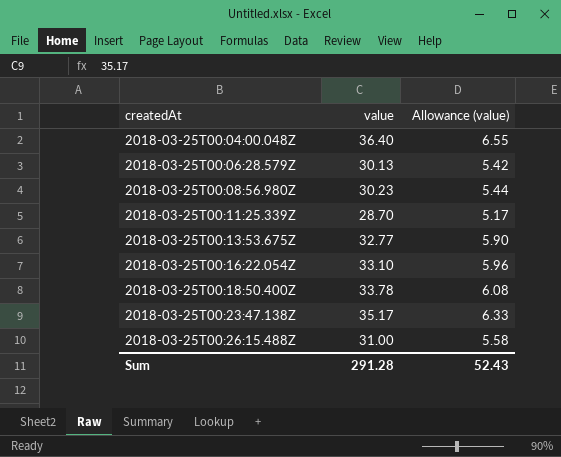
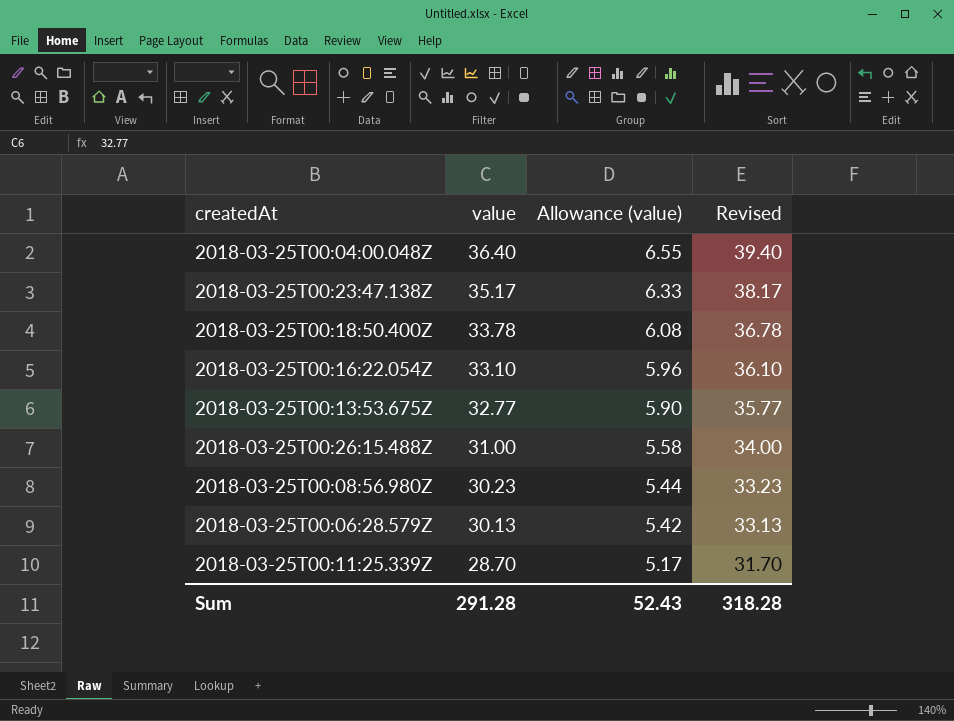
row order: createdAt ascending -> value descending
column Revised | formula: none -> [value] + 3

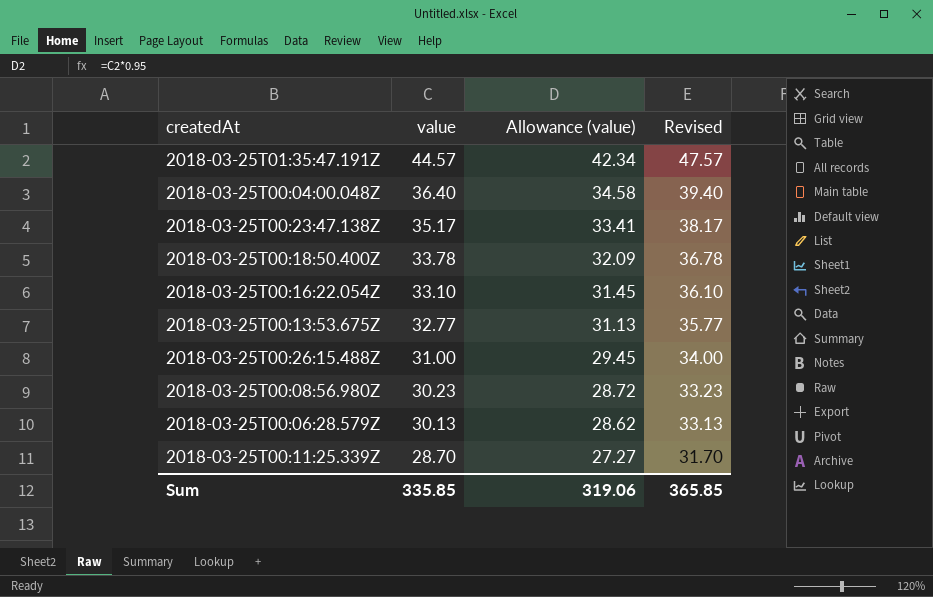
column Allowance (value) | formula: [value] * 0.18 -> [value] * 0.95
row 2018-03-25T01:35:47.191Z: none -> 44.57 | 42.34 | 47.57
Sum | value: 291.28 -> 335.85
Sum | Allowance (value): 52.43 -> 319.06
Sum | Revised: 318.28 -> 365.85

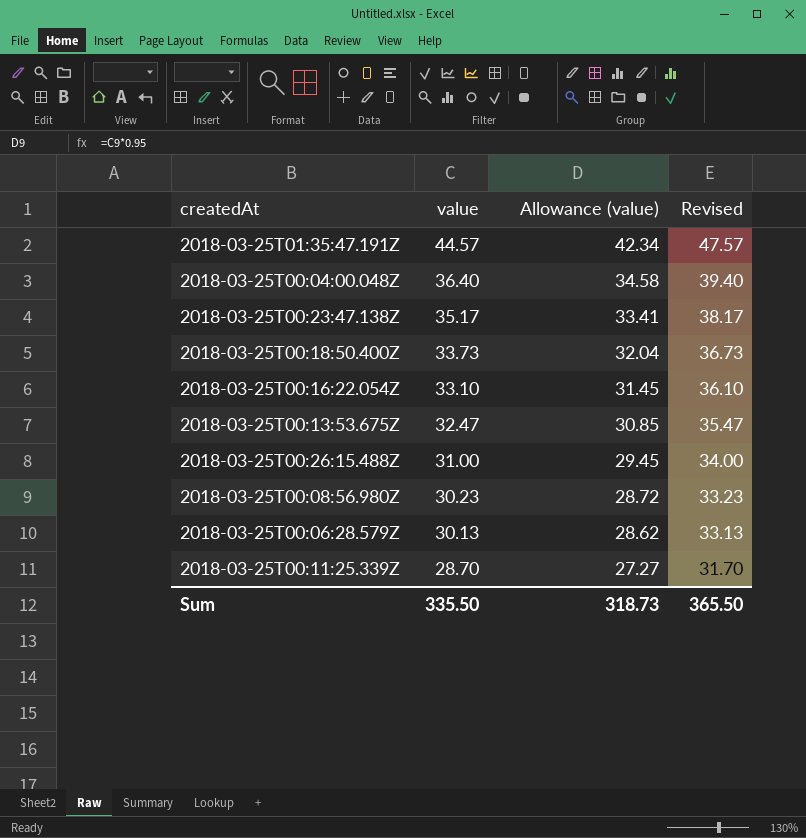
2018-03-25T00:18:50.400Z | value: 33.78 -> 33.73
2018-03-25T00:18:50.400Z | Allowance (value): 32.09 -> 32.04
2018-03-25T00:18:50.400Z | Revised: 36.78 -> 36.73
2018-03-25T00:13:53.675Z | value: 32.77 -> 32.47
2018-03-25T00:13:53.675Z | Allowance (value): 31.13 -> 30.85
2018-03-25T00:13:53.675Z | Revised: 35.77 -> 35.47
Sum | value: 335.85 -> 335.50
Sum | Allowance (value): 319.06 -> 318.73
Sum | Revised: 365.85 -> 365.50

